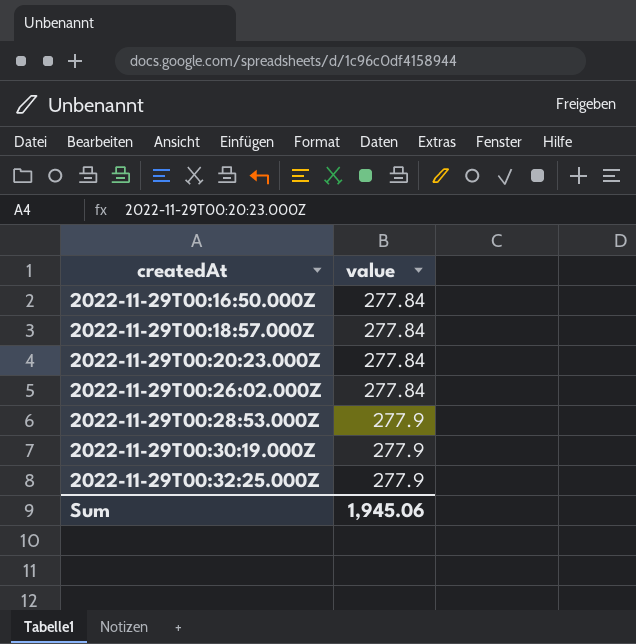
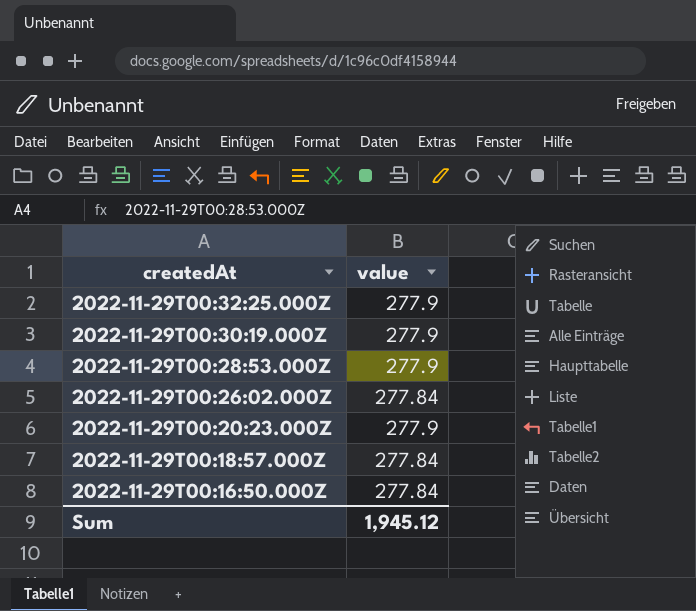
row order: createdAt ascending -> createdAt descending
2022-11-29T00:20:23.000Z | value: 277.84 -> 277.9
Sum | value: 1,945.06 -> 1,945.12

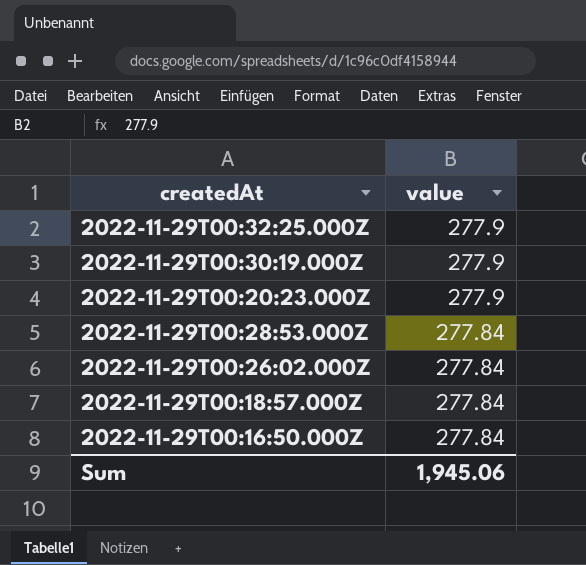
row order: createdAt descending -> value descending
2022-11-29T00:28:53.000Z | value: 277.9 -> 277.84
Sum | value: 1,945.12 -> 1,945.06

